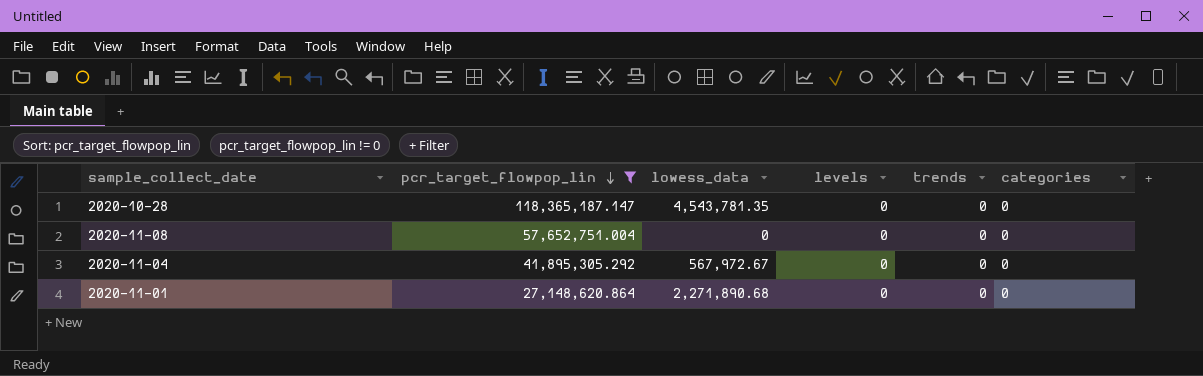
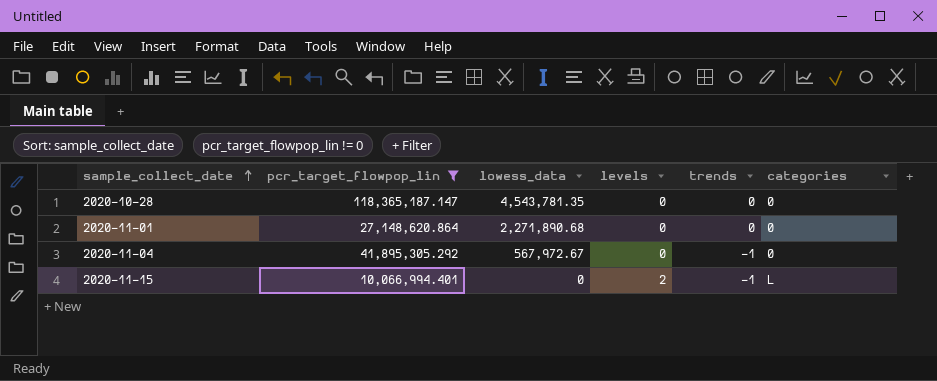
row order: pcr_target_flowpop_lin descending -> sample_collect_date ascending
row 2020-11-08: 57,652,751.004 | 0 | 0 | 0 | 0 -> none
2020-11-04 | trends: 0 -> -1
row 2020-11-15: none -> 10,066,994.401 | 0 | 2 | -1 | L

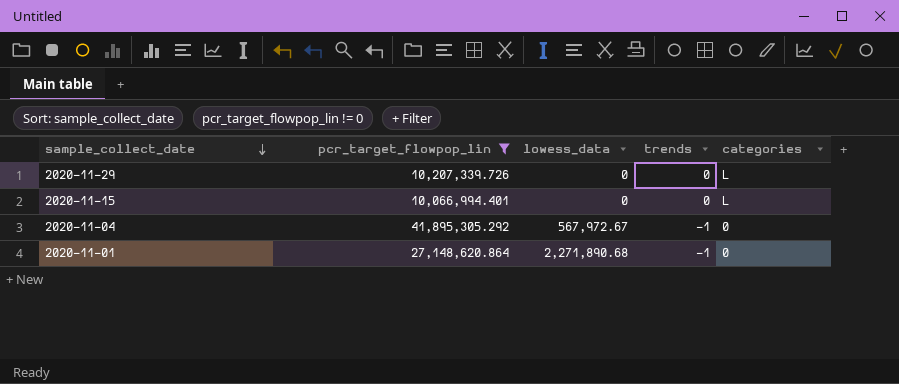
row order: sample_collect_date ascending -> sample_collect_date descending
column levels | position: 4 -> none
row 2020-10-28: 118,365,187.147 | 4,543,781.35 | 0 | 0 | 0 -> none
row 2020-11-29: none -> 10,207,339.726 | 0 | 0 | L
2020-11-15 | trends: -1 -> 0
2020-11-01 | trends: 0 -> -1

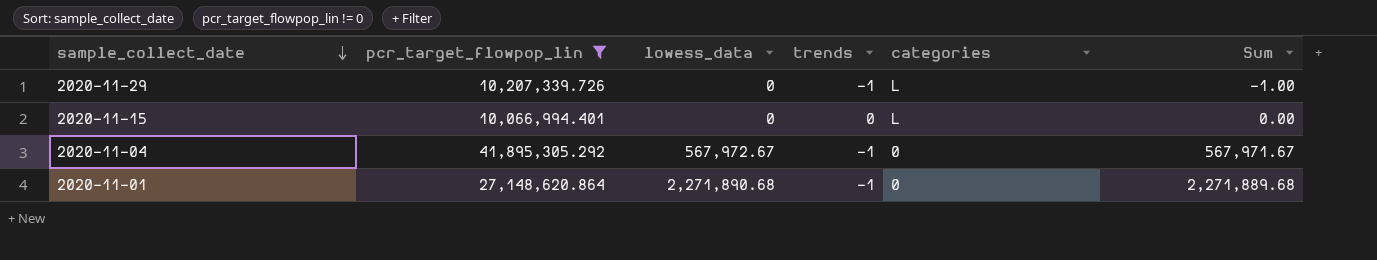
column Sum | formula: none -> [lowess_data] + [trends]
2020-11-29 | trends: 0 -> -1

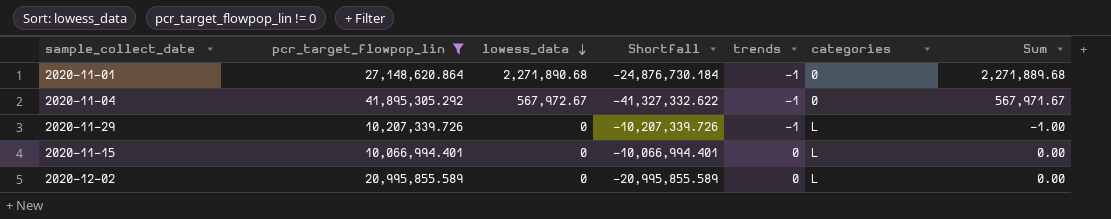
row order: sample_collect_date descending -> lowess_data descending
column Shortfall | formula: none -> [lowess_data] - [pcr_target_flowpop_lin]
row 2020-12-02: none -> 20,995,855.589 | 0 | -20,995,855.589 | 0 | L | 0.00

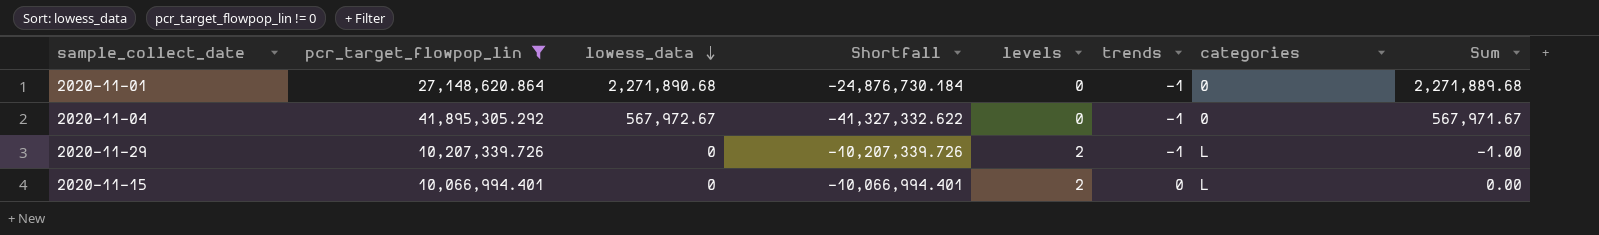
column levels | position: none -> 5
row 2020-12-02: 20,995,855.589 | 0 | -20,995,855.589 | 0 | L | 0.00 -> none

